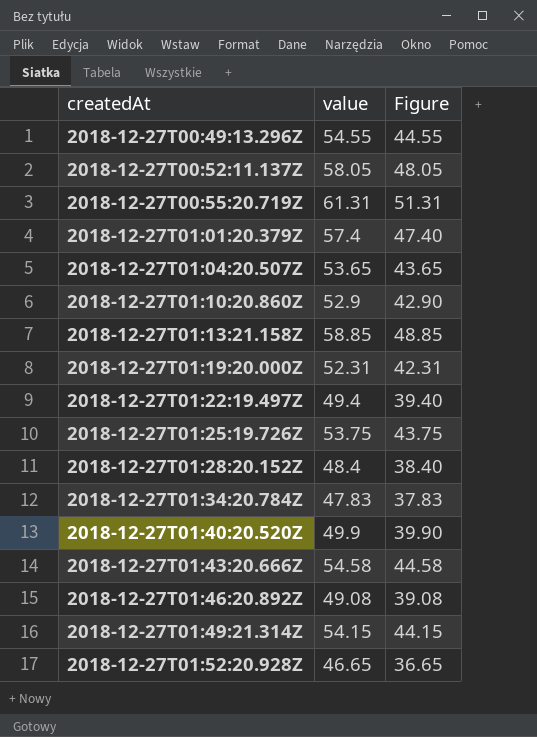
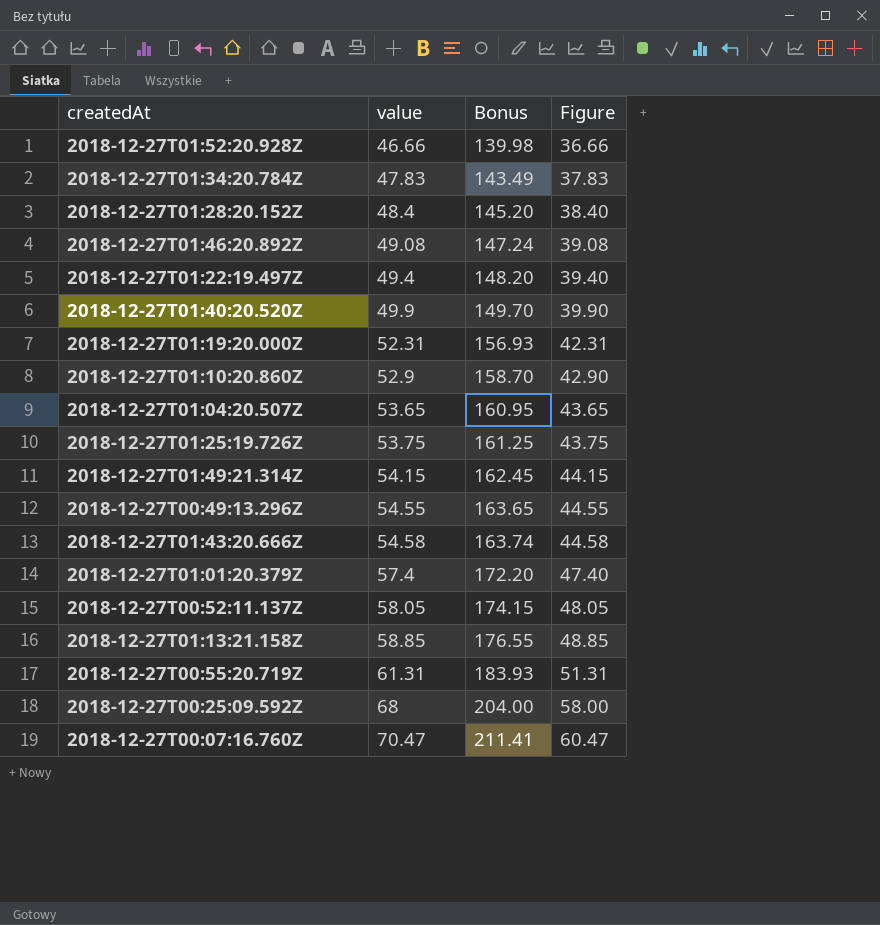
row order: createdAt ascending -> value ascending
column Bonus | formula: none -> [value] * 3
2018-12-27T01:52:20.928Z | value: 46.65 -> 46.66
2018-12-27T01:52:20.928Z | Figure: 36.65 -> 36.66
row 2018-12-27T00:25:09.592Z: none -> 68 | 204.00 | 58.00
row 2018-12-27T00:07:16.760Z: none -> 70.47 | 211.41 | 60.47

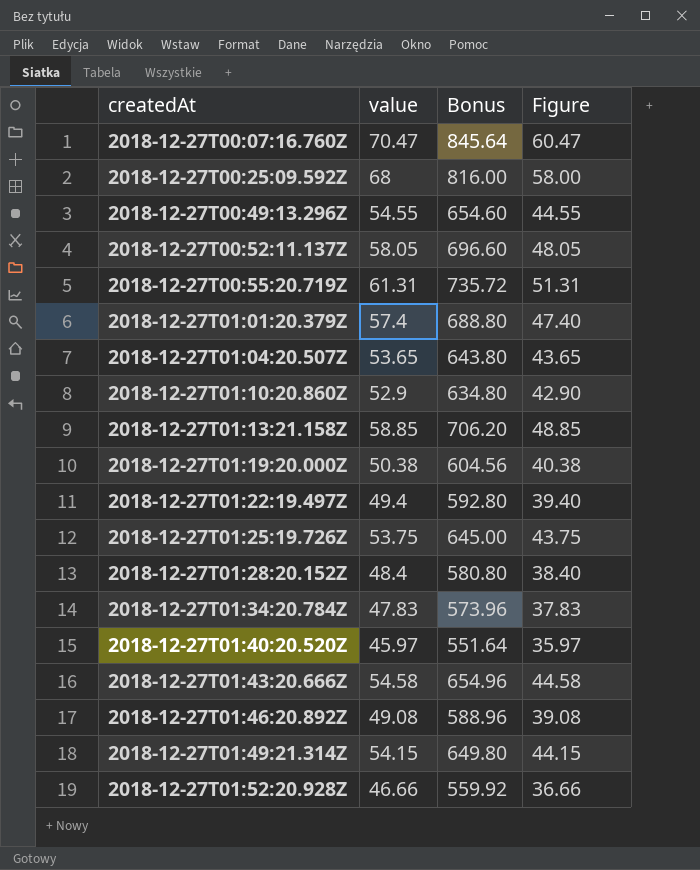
row order: value ascending -> createdAt ascending
column Bonus | formula: [value] * 3 -> [value] * 12
2018-12-27T01:19:20.000Z | value: 52.31 -> 50.38
2018-12-27T01:19:20.000Z | Figure: 42.31 -> 40.38
2018-12-27T01:40:20.520Z | value: 49.9 -> 45.97
2018-12-27T01:40:20.520Z | Figure: 39.90 -> 35.97

